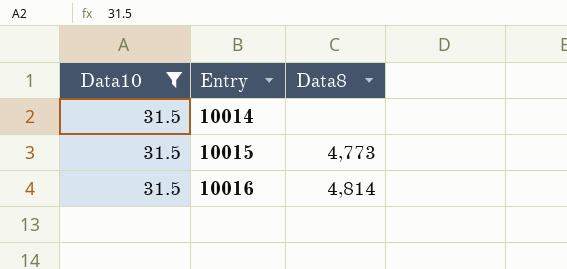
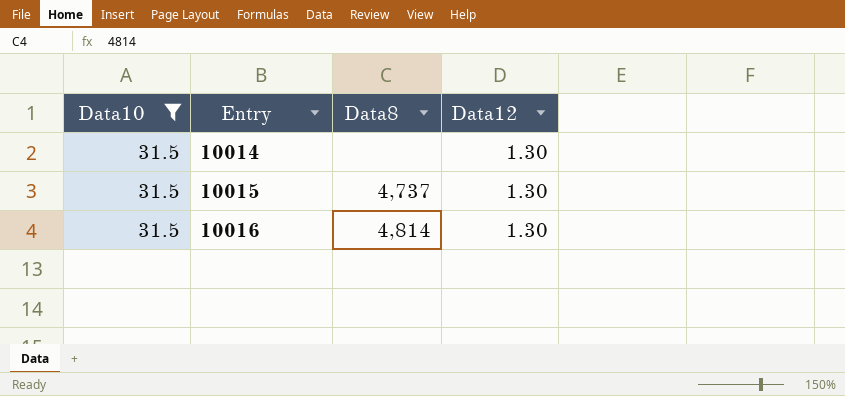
column Data12 | position: none -> 4
10015 | Data8: 4,773 -> 4,737

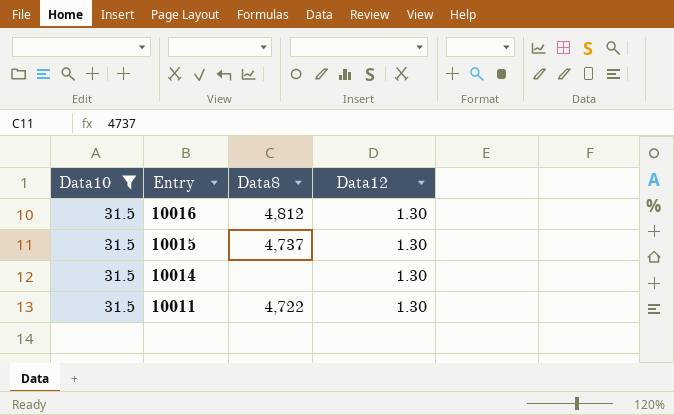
row order: Entry ascending -> Entry descending
10016 | Data8: 4,814 -> 4,812
row 10011: none -> 31.5 | 4,722 | 1.30

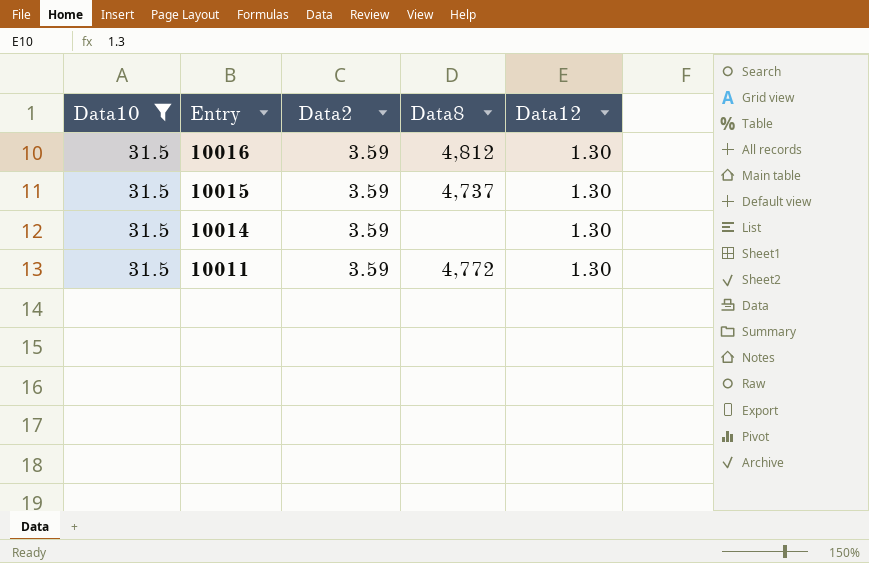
column Data2 | position: none -> 3
10011 | Data8: 4,722 -> 4,772

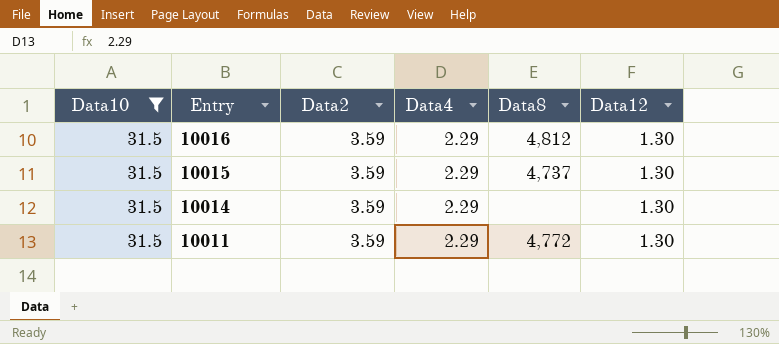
column Data4 | position: none -> 4

